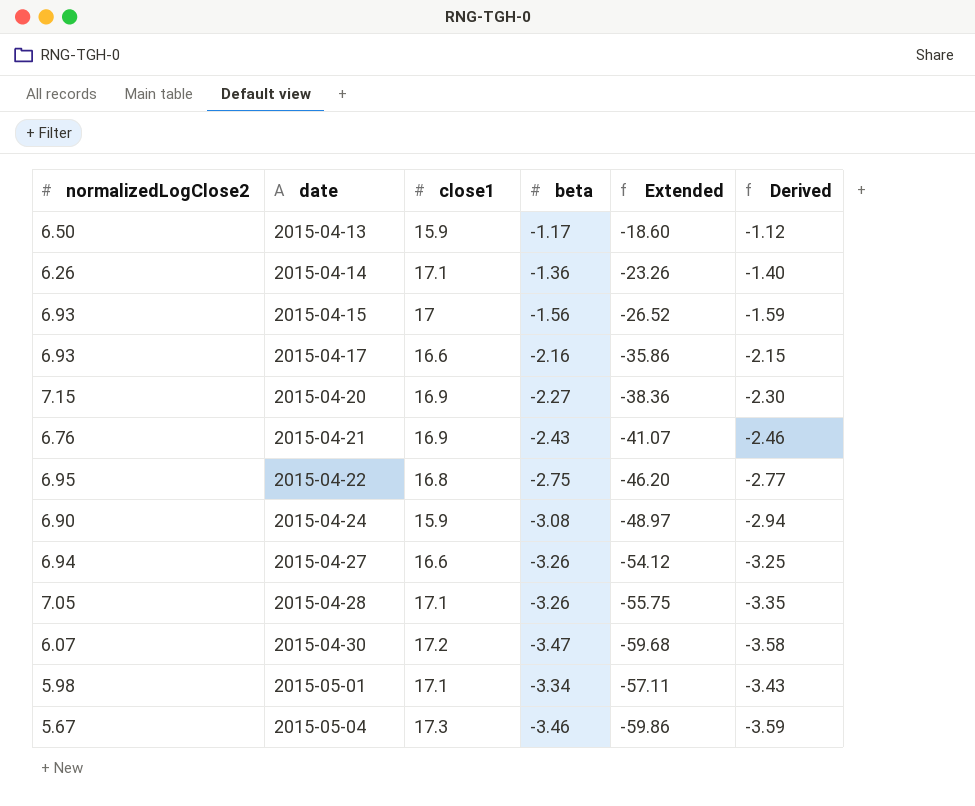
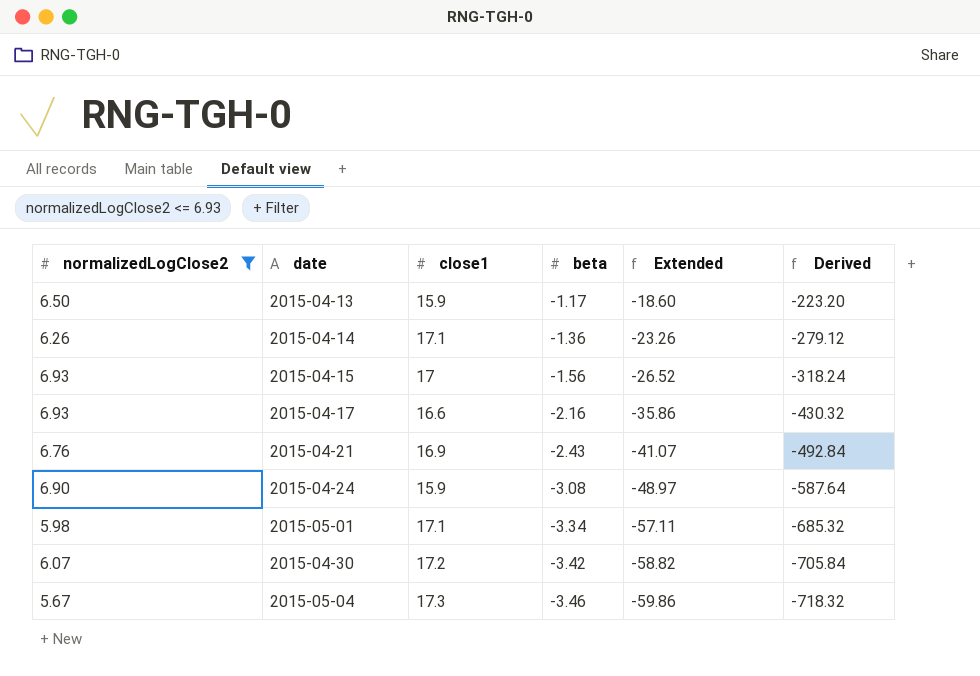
filter: none -> normalizedLogClose2 <= 6.93
row order: date ascending -> beta descending
column Derived | formula: [Extended] * 0.06 -> [Extended] * 12
2015-04-30 | beta: -3.47 -> -3.42
2015-04-30 | Extended: -59.68 -> -58.82

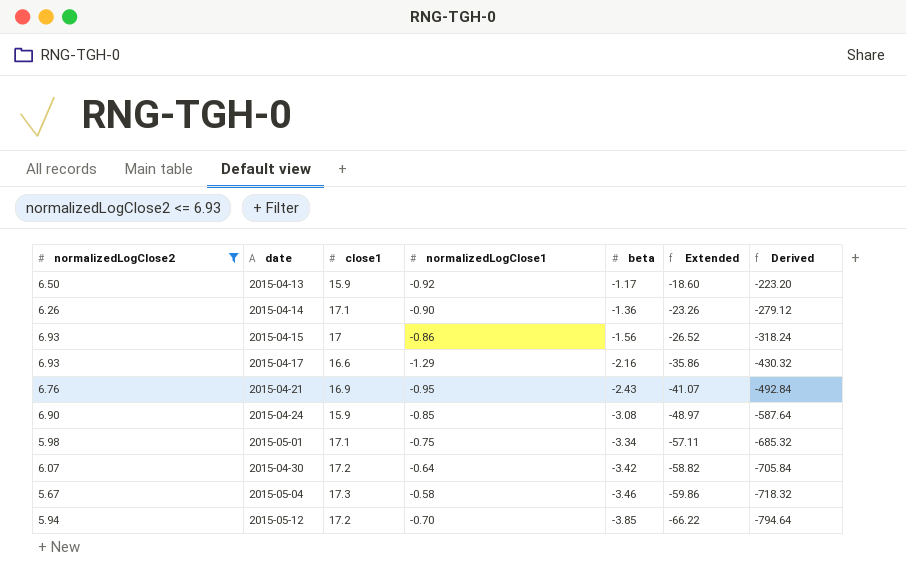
column normalizedLogClose1 | position: none -> 4
row 2015-05-12: none -> 5.94 | 17.2 | -0.70 | -3.85 | -66.22 | -794.64

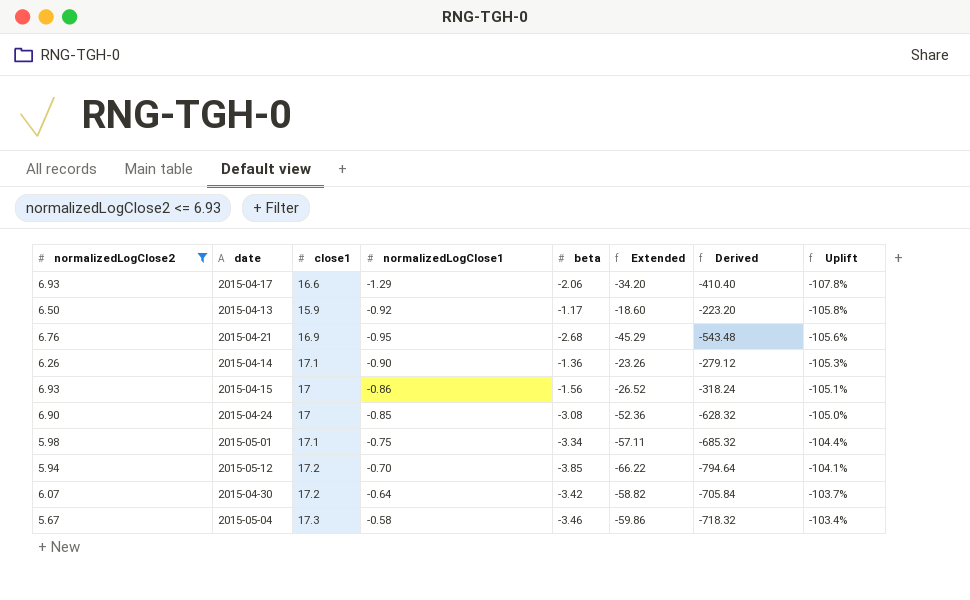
row order: beta descending -> Uplift ascending
column Uplift | formula: none -> ([normalizedLogClose1] - [close1]) / [close1]
2015-04-17 | beta: -2.16 -> -2.06
2015-04-17 | Extended: -35.86 -> -34.20
2015-04-17 | Derived: -430.32 -> -410.40
2015-04-21 | beta: -2.43 -> -2.68
2015-04-21 | Extended: -41.07 -> -45.29
2015-04-21 | Derived: -492.84 -> -543.48
2015-04-24 | close1: 15.9 -> 17
2015-04-24 | Extended: -48.97 -> -52.36
2015-04-24 | Derived: -587.64 -> -628.32

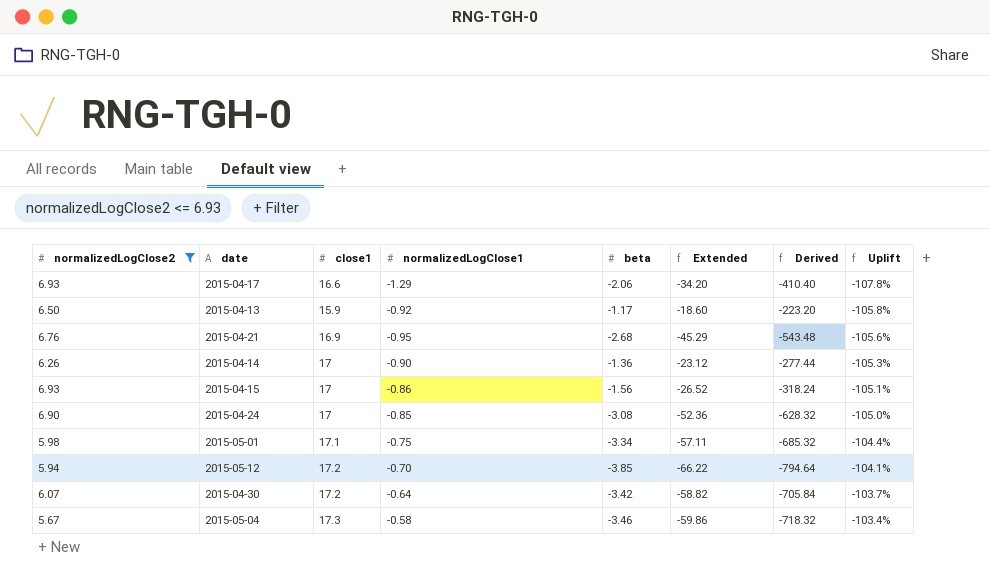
2015-04-14 | close1: 17.1 -> 17
2015-04-14 | Extended: -23.26 -> -23.12
2015-04-14 | Derived: -279.12 -> -277.44

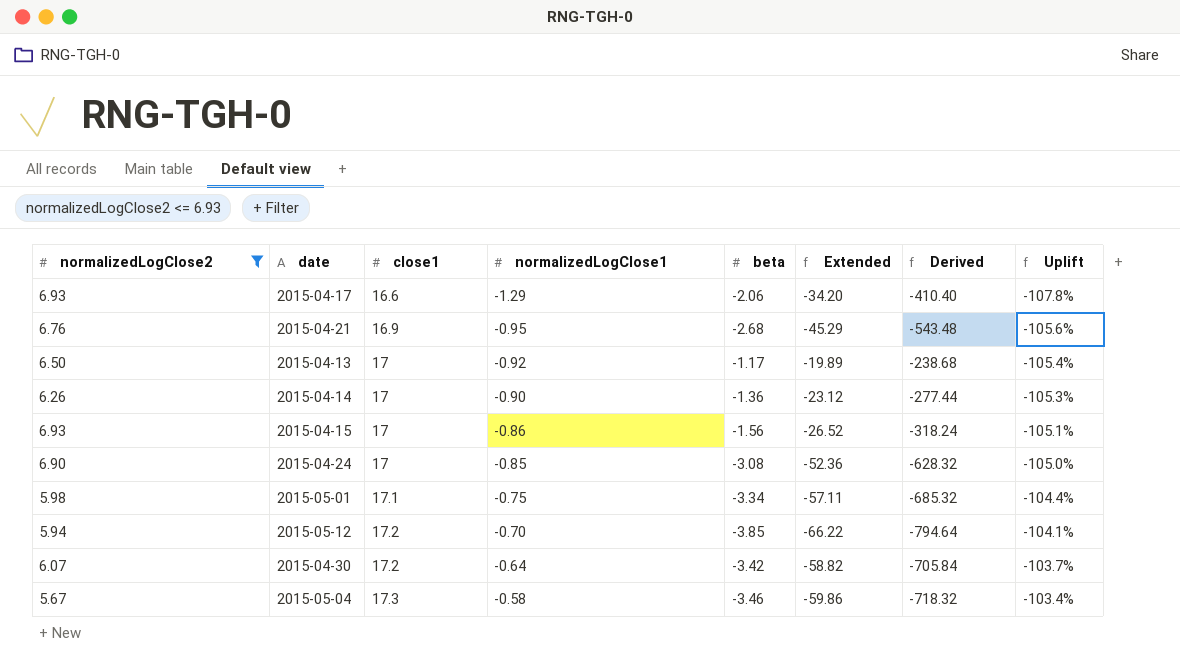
row order: Uplift ascending -> close1 ascending
2015-04-13 | close1: 15.9 -> 17
2015-04-13 | Extended: -18.60 -> -19.89
2015-04-13 | Derived: -223.20 -> -238.68
2015-04-13 | Uplift: -105.8% -> -105.4%

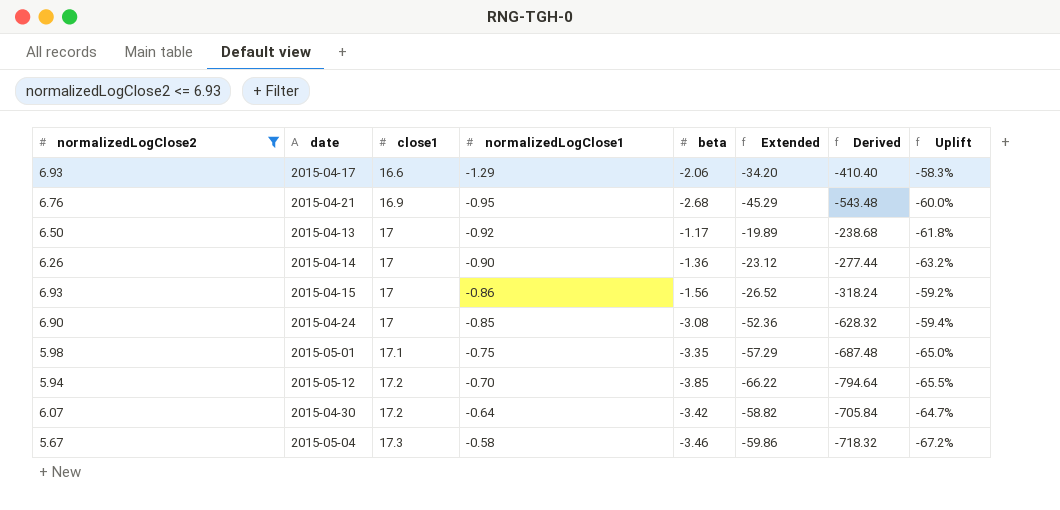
column Uplift | formula: ([normalizedLogClose1] - [close1]) / [close1] -> ([normalizedLogClose2] - [close1]) / [close1]
2015-05-01 | beta: -3.34 -> -3.35
2015-05-01 | Extended: -57.11 -> -57.29
2015-05-01 | Derived: -685.32 -> -687.48

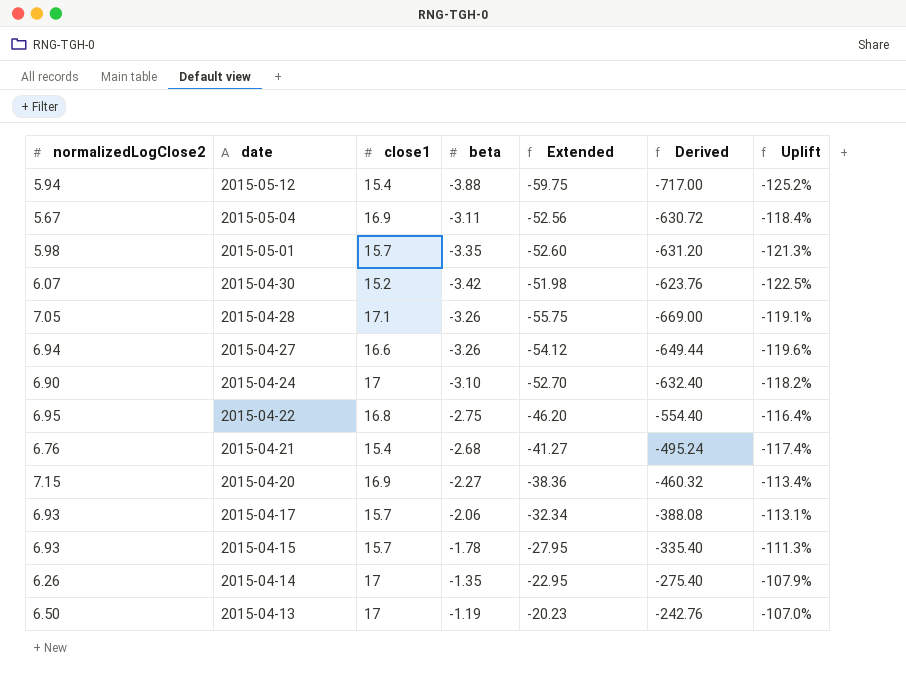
filter: normalizedLogClose2 <= 6.93 -> none
row order: close1 ascending -> date descending
column normalizedLogClose1 | position: 4 -> none
column Uplift | formula: ([normalizedLogClose2] - [close1]) / [close1] -> ([beta] - [close1]) / [close1]
2015-05-12 | close1: 17.2 -> 15.4
2015-05-12 | beta: -3.85 -> -3.88
2015-05-12 | Extended: -66.22 -> -59.75
2015-05-12 | Derived: -794.64 -> -717.00
2015-05-04 | close1: 17.3 -> 16.9
2015-05-04 | beta: -3.46 -> -3.11
2015-05-04 | Extended: -59.86 -> -52.56
2015-05-04 | Derived: -718.32 -> -630.72
2015-05-01 | close1: 17.1 -> 15.7
2015-05-01 | Extended: -57.29 -> -52.60
2015-05-01 | Derived: -687.48 -> -631.20
2015-04-30 | close1: 17.2 -> 15.2
2015-04-30 | Extended: -58.82 -> -51.98
2015-04-30 | Derived: -705.84 -> -623.76
2015-04-24 | beta: -3.08 -> -3.10
2015-04-24 | Extended: -52.36 -> -52.70
2015-04-24 | Derived: -628.32 -> -632.40
2015-04-21 | close1: 16.9 -> 15.4
2015-04-21 | Extended: -45.29 -> -41.27
2015-04-21 | Derived: -543.48 -> -495.24
2015-04-17 | close1: 16.6 -> 15.7
2015-04-17 | Extended: -34.20 -> -32.34
2015-04-17 | Derived: -410.40 -> -388.08
2015-04-15 | close1: 17 -> 15.7
2015-04-15 | beta: -1.56 -> -1.78
2015-04-15 | Extended: -26.52 -> -27.95
2015-04-15 | Derived: -318.24 -> -335.40
2015-04-14 | beta: -1.36 -> -1.35
2015-04-14 | Extended: -23.12 -> -22.95
2015-04-14 | Derived: -277.44 -> -275.40
2015-04-13 | beta: -1.17 -> -1.19
2015-04-13 | Extended: -19.89 -> -20.23
2015-04-13 | Derived: -238.68 -> -242.76

